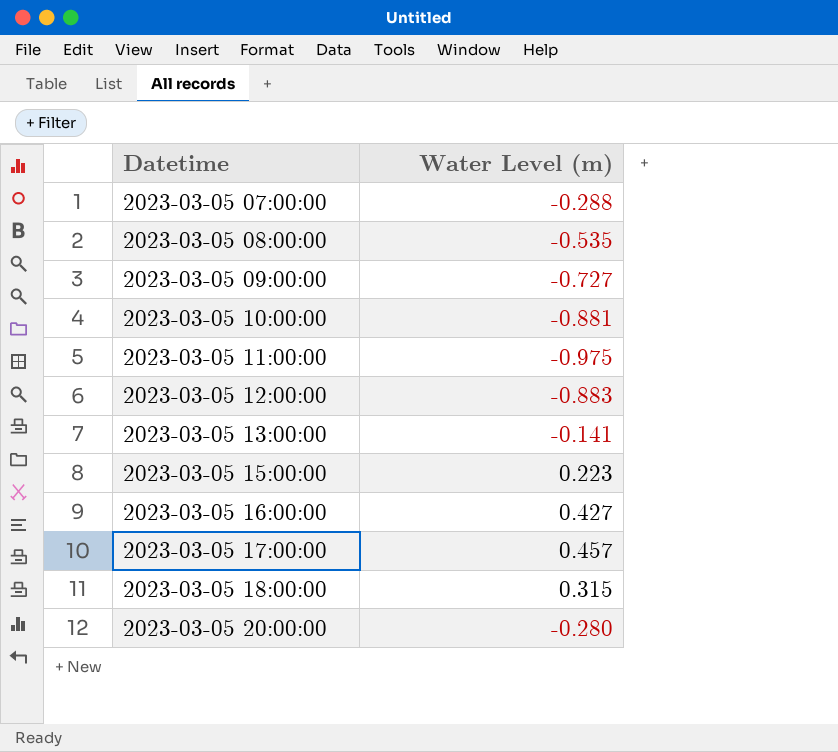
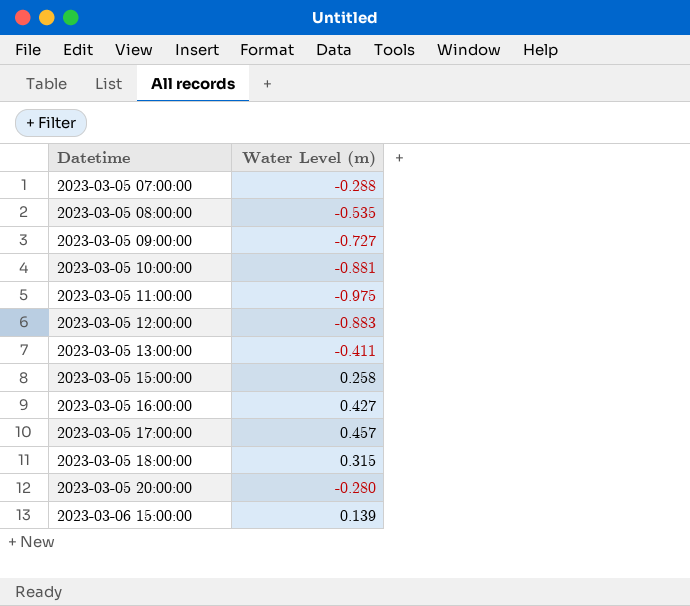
2023-03-05 13:00:00 | Water Level (m): -0.141 -> -0.411
2023-03-05 15:00:00 | Water Level (m): 0.223 -> 0.258
row 2023-03-06 15:00:00: none -> 0.139

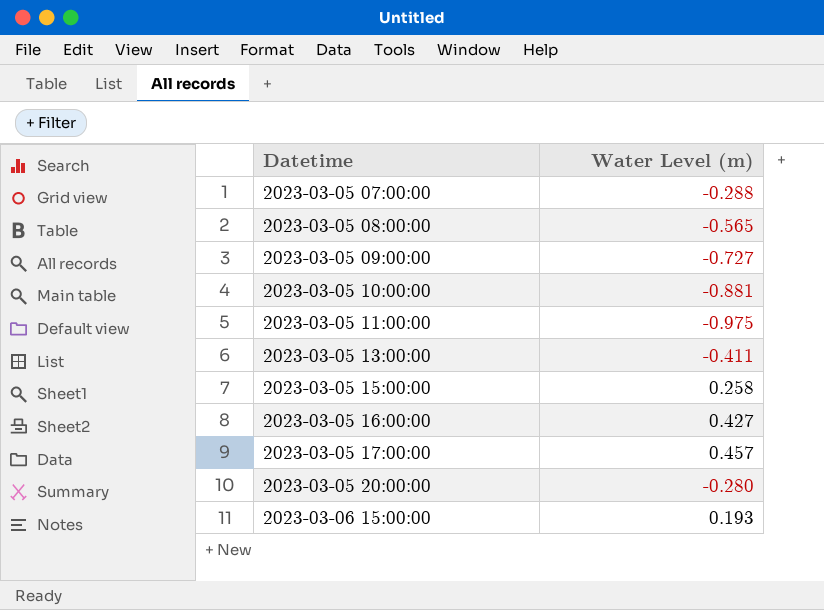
row 2023-03-05 12:00:00: -0.883 -> none
row 2023-03-05 18:00:00: 0.315 -> none
2023-03-05 08:00:00 | Water Level (m): -0.535 -> -0.565
2023-03-06 15:00:00 | Water Level (m): 0.139 -> 0.193

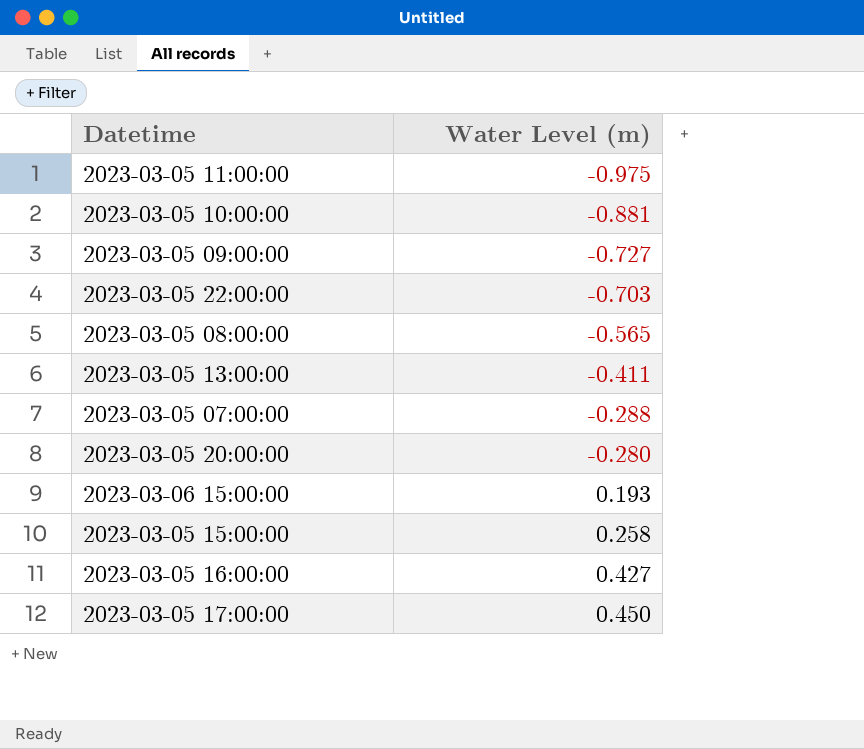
row order: Datetime ascending -> Water Level (m) ascending
row 2023-03-05 22:00:00: none -> -0.703
2023-03-05 17:00:00 | Water Level (m): 0.457 -> 0.450

